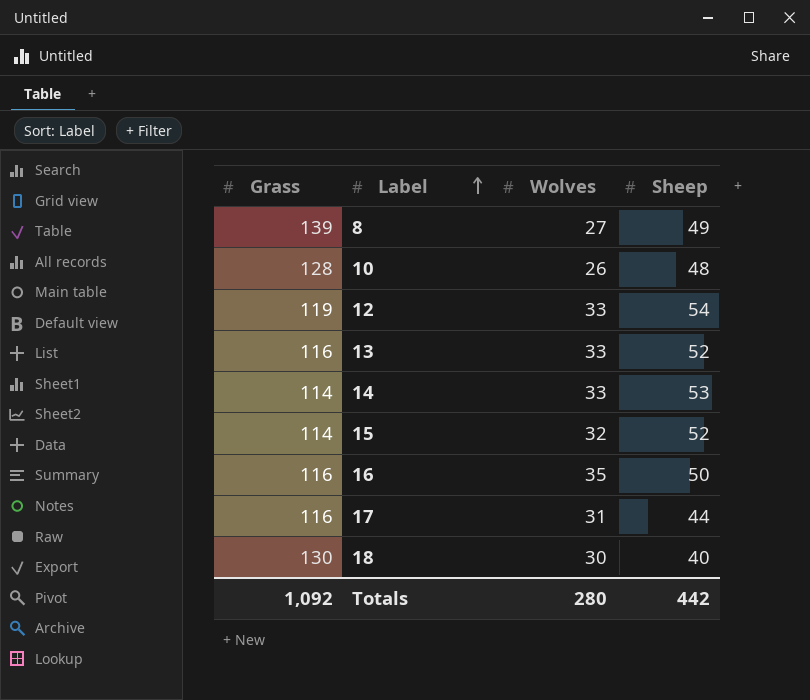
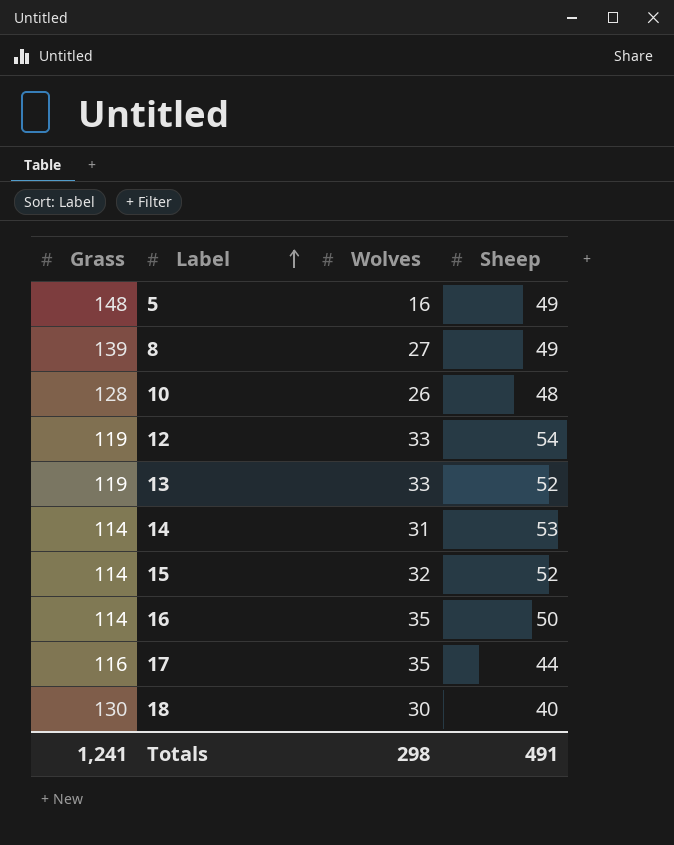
row 5: none -> 148 | 16 | 49
13 | Grass: 116 -> 119
14 | Wolves: 33 -> 31
16 | Grass: 116 -> 114
17 | Wolves: 31 -> 35
Totals | Grass: 1,092 -> 1,241
Totals | Wolves: 280 -> 298
Totals | Sheep: 442 -> 491

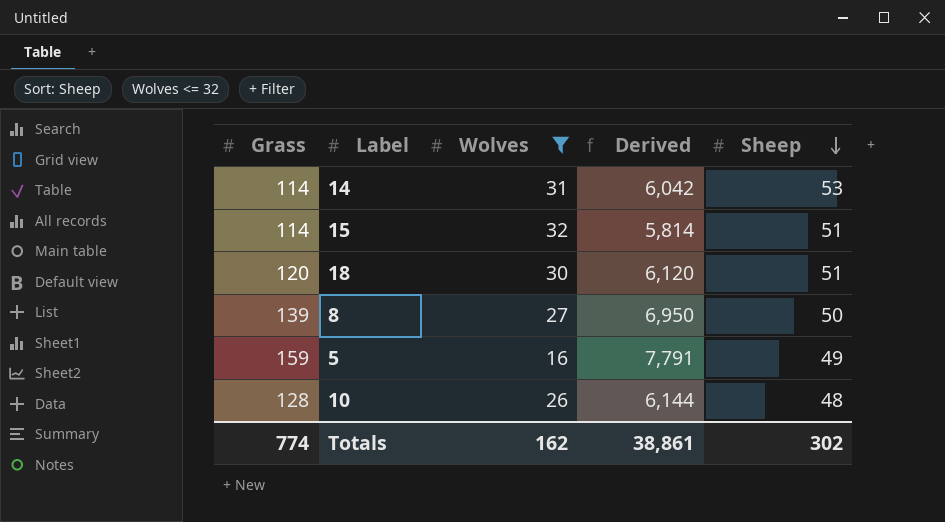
filter: none -> Wolves <= 32
row order: Label ascending -> Sheep descending
column Derived | formula: none -> [Grass] * [Sheep]
15 | Sheep: 52 -> 51
18 | Grass: 130 -> 120
18 | Sheep: 40 -> 51
8 | Sheep: 49 -> 50
5 | Grass: 148 -> 159
Totals | Grass: 1,241 -> 774
Totals | Wolves: 298 -> 162
Totals | Sheep: 491 -> 302

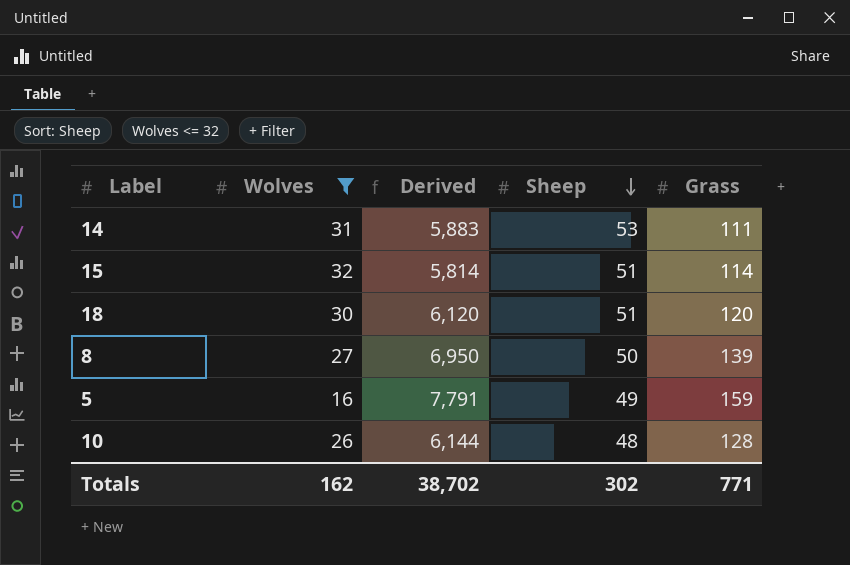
column Grass | position: 1 -> 5
14 | Derived: 6,042 -> 5,883
14 | Grass: 114 -> 111
Totals | Derived: 38,861 -> 38,702
Totals | Grass: 774 -> 771

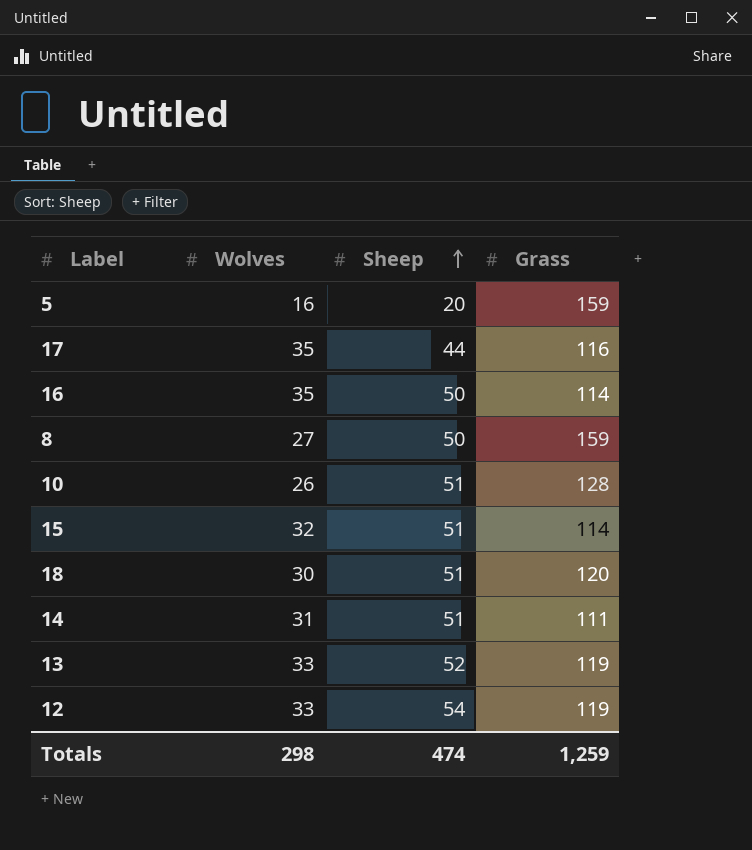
filter: Wolves <= 32 -> none
row order: Sheep descending -> Sheep ascending
column Derived | formula: [Sheep] * [Grass] -> none
5 | Sheep: 49 -> 20
8 | Grass: 139 -> 159
10 | Sheep: 48 -> 51
14 | Sheep: 53 -> 51
Totals | Wolves: 162 -> 298
Totals | Sheep: 302 -> 474
Totals | Grass: 771 -> 1,259

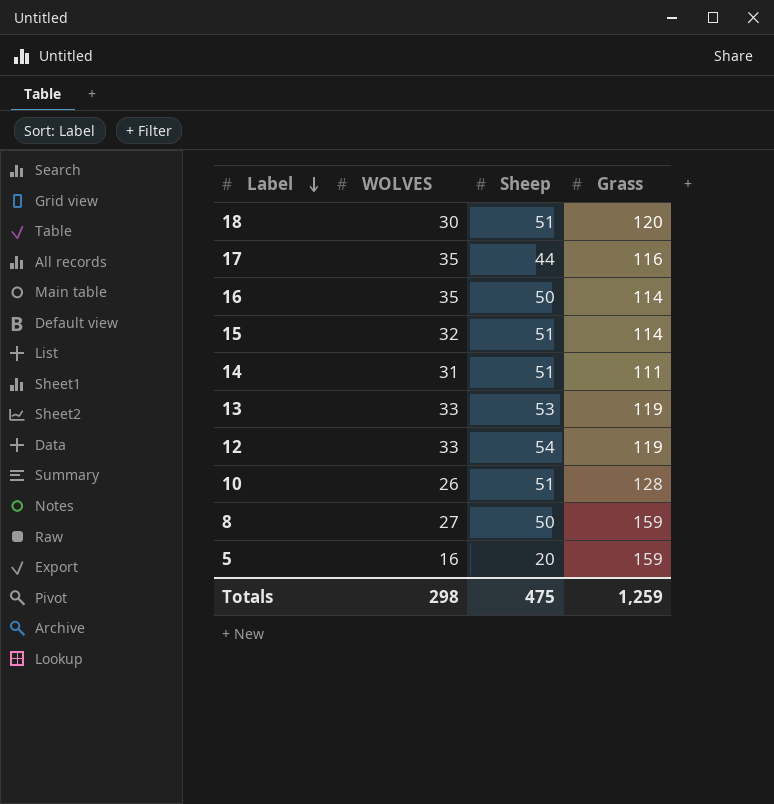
row order: Sheep ascending -> Label descending
column name: Wolves -> WOLVES
13 | Sheep: 52 -> 53
Totals | Sheep: 474 -> 475

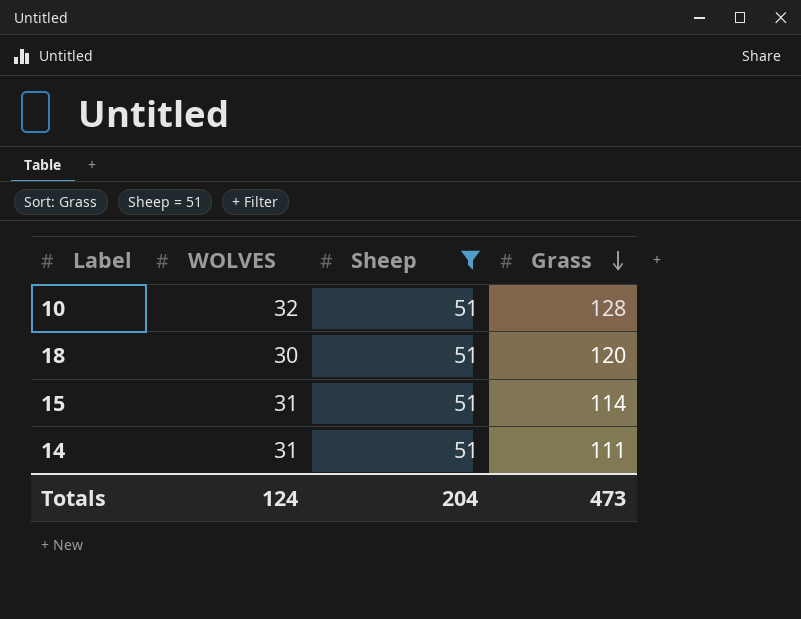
filter: none -> Sheep = 51
row order: Label descending -> Grass descending
10 | WOLVES: 26 -> 32
15 | WOLVES: 32 -> 31
Totals | WOLVES: 298 -> 124
Totals | Sheep: 475 -> 204
Totals | Grass: 1,259 -> 473

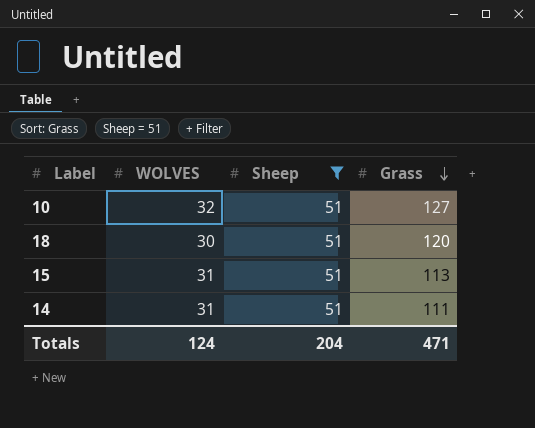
10 | Grass: 128 -> 127
15 | Grass: 114 -> 113
Totals | Grass: 473 -> 471

